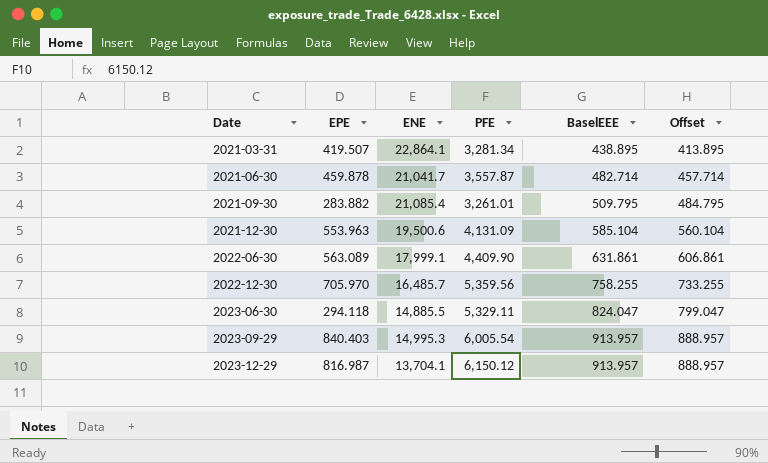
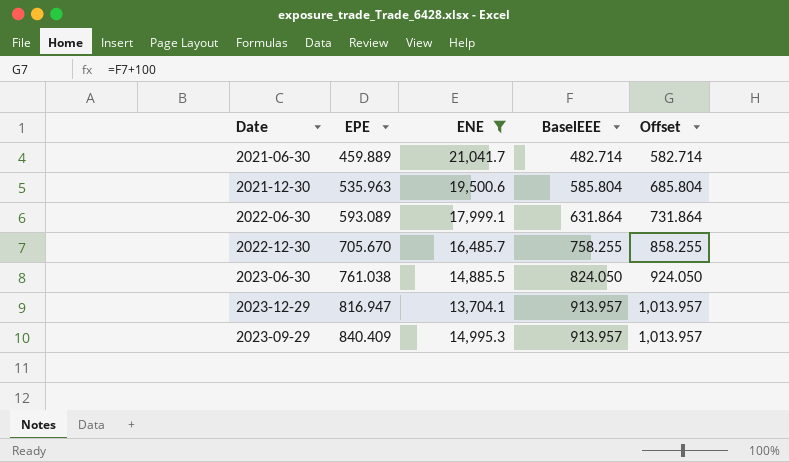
filter: none -> ENE <= 21,041.7
row order: Date ascending -> EPE ascending
column PFE | position: 4 -> none
column Offset | formula: [BaselEEE] - 25 -> [BaselEEE] + 100
2021-06-30 | EPE: 459.878 -> 459.889
2021-12-30 | EPE: 553.963 -> 535.963
2021-12-30 | BaselEEE: 585.104 -> 585.804
2022-06-30 | EPE: 563.089 -> 593.089
2022-06-30 | BaselEEE: 631.861 -> 631.864
2022-12-30 | EPE: 705.970 -> 705.670
2023-06-30 | EPE: 294.118 -> 761.038
2023-06-30 | BaselEEE: 824.047 -> 824.050
2023-12-29 | EPE: 816.987 -> 816.947
2023-09-29 | EPE: 840.403 -> 840.409

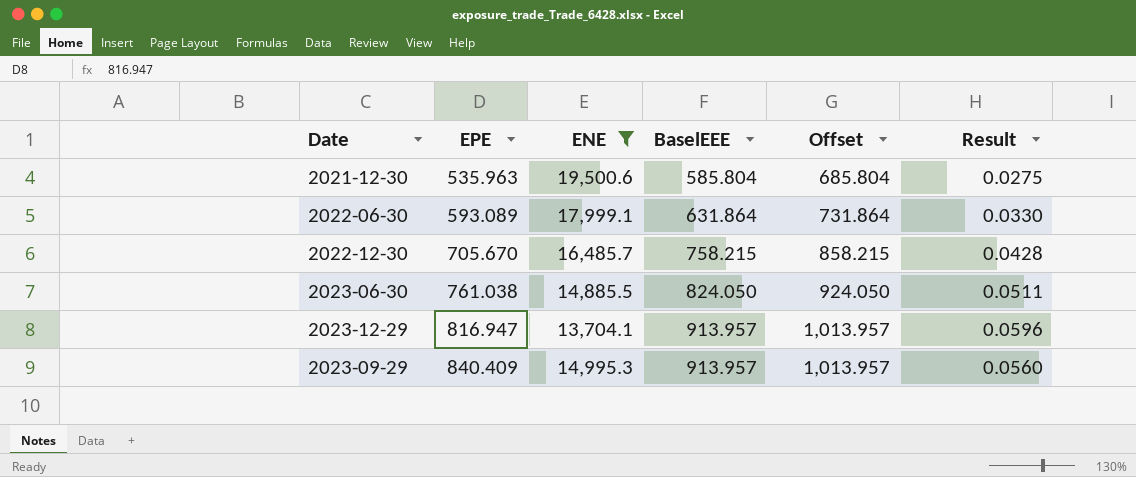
column Result | formula: none -> [EPE] / [ENE]
row 2021-06-30: 459.889 | 21,041.7 | 482.714 | 582.714 -> none
2022-12-30 | BaselEEE: 758.255 -> 758.215
2022-12-30 | Offset: 858.255 -> 858.215

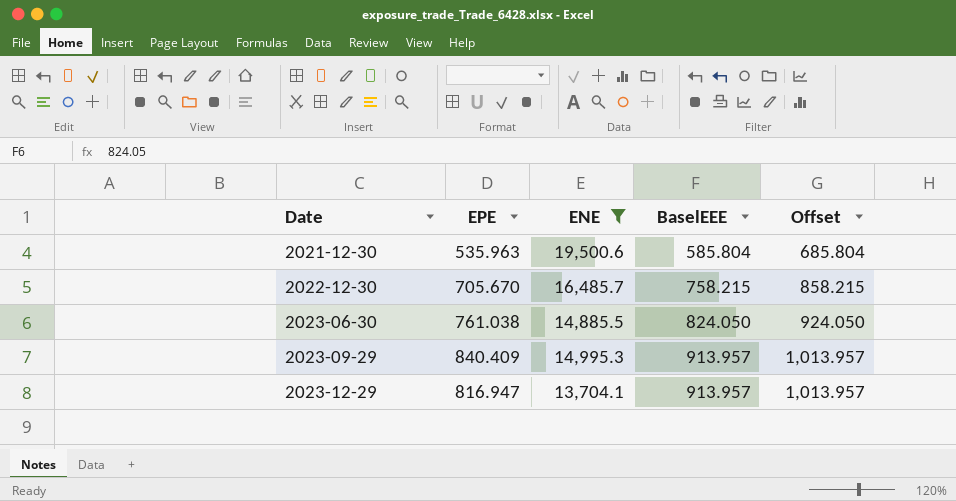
row order: EPE ascending -> Date ascending
column Result | formula: [EPE] / [ENE] -> none
row 2022-06-30: 593.089 | 17,999.1 | 631.864 | 731.864 | 0.0330 -> none

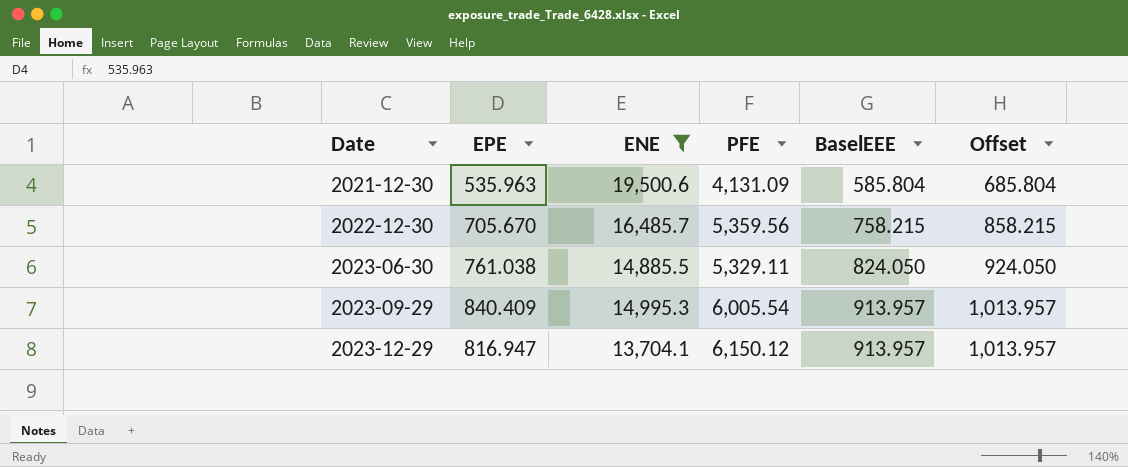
column PFE | position: none -> 4

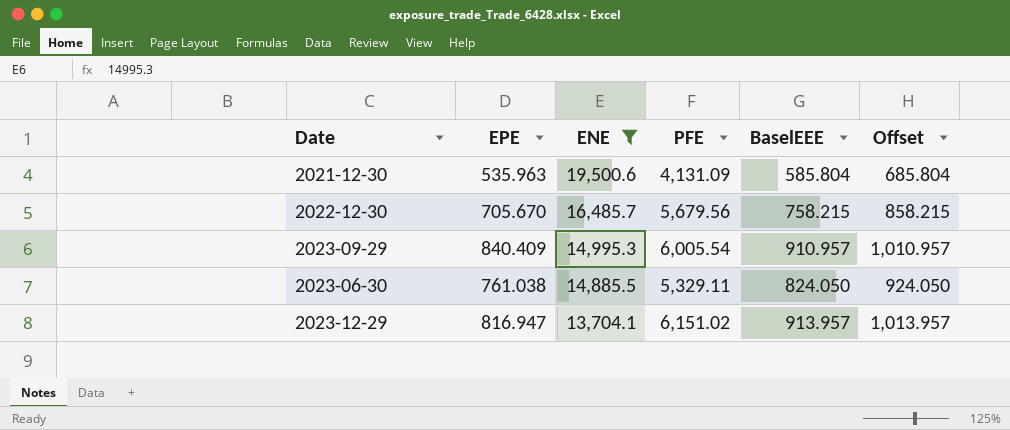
row order: Date ascending -> ENE descending
2022-12-30 | PFE: 5,359.56 -> 5,679.56
2023-09-29 | BaselEEE: 913.957 -> 910.957
2023-09-29 | Offset: 1,013.957 -> 1,010.957
2023-12-29 | PFE: 6,150.12 -> 6,151.02

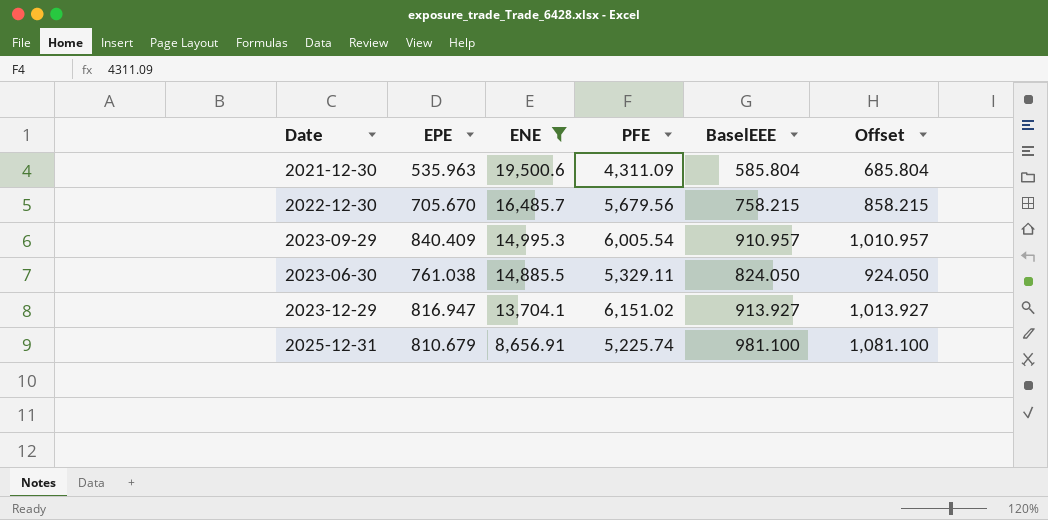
2021-12-30 | PFE: 4,131.09 -> 4,311.09
2023-12-29 | BaselEEE: 913.957 -> 913.927
2023-12-29 | Offset: 1,013.957 -> 1,013.927
row 2025-12-31: none -> 810.679 | 8,656.91 | 5,225.74 | 981.100 | 1,081.100

